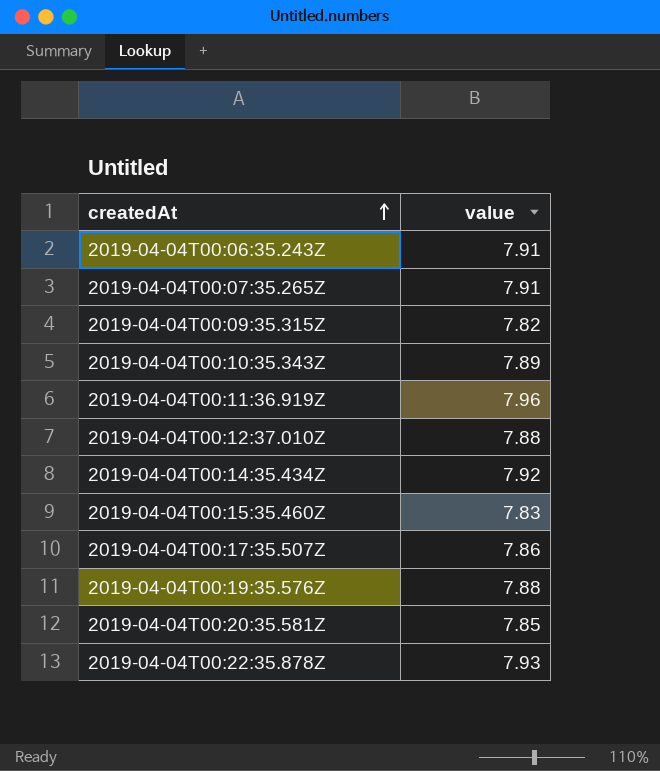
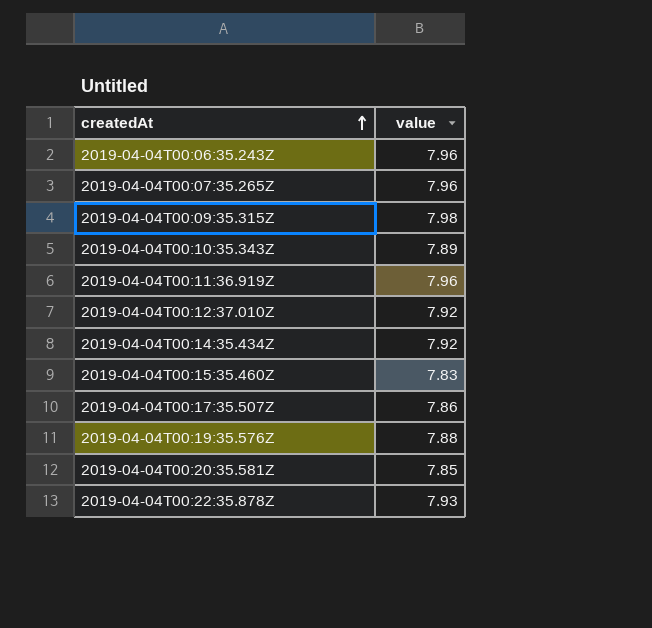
2019-04-04T00:06:35.243Z | value: 7.91 -> 7.96
2019-04-04T00:07:35.265Z | value: 7.91 -> 7.96
2019-04-04T00:09:35.315Z | value: 7.82 -> 7.98
2019-04-04T00:12:37.010Z | value: 7.88 -> 7.92

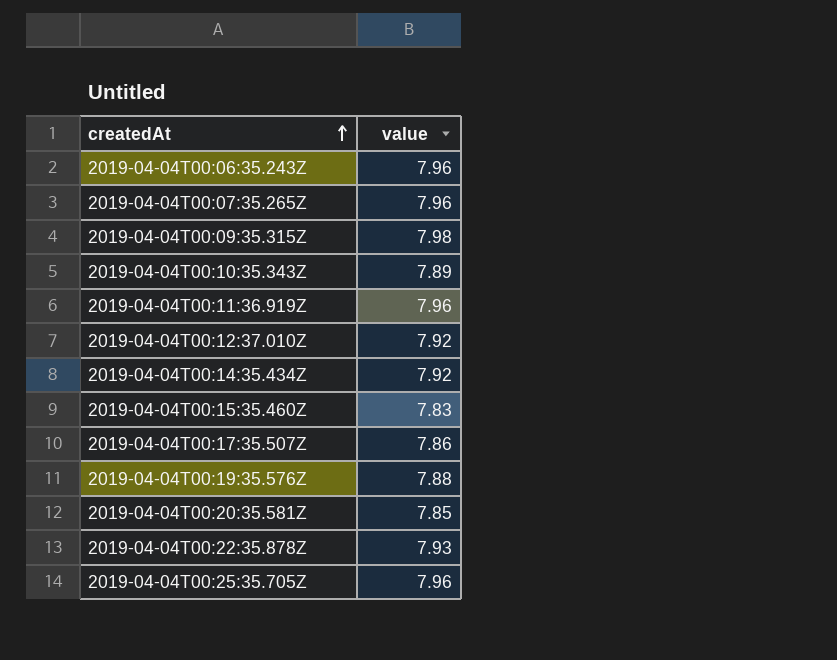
row 2019-04-04T00:25:35.705Z: none -> 7.96

